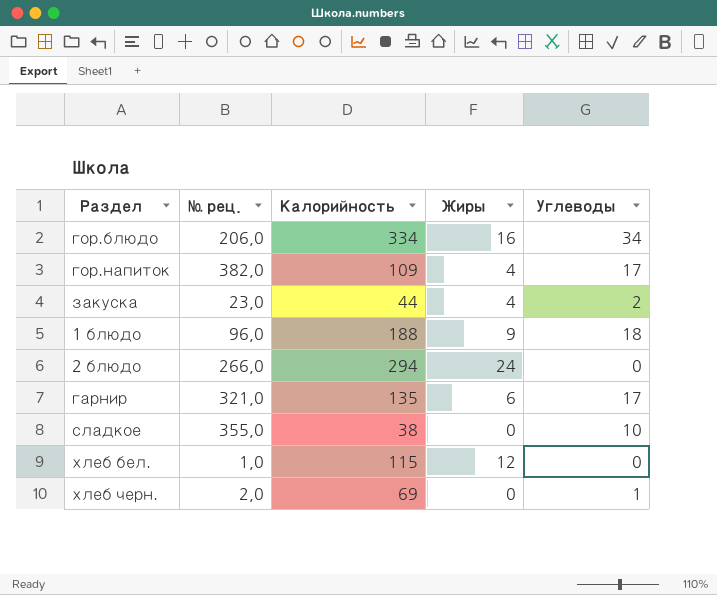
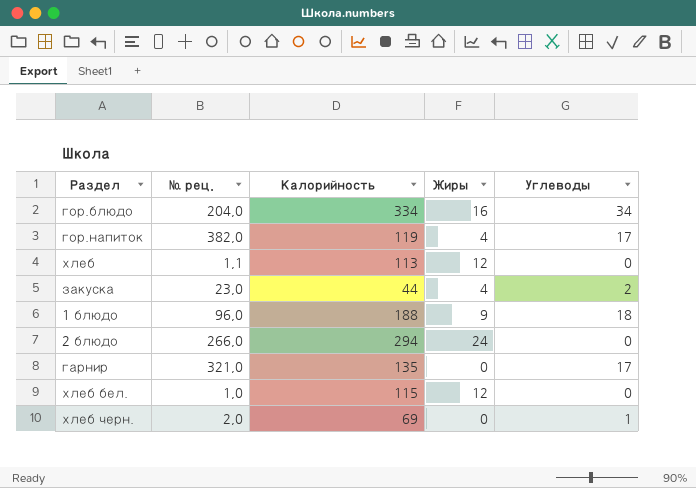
row сладкое: 355,0 | 38 | 0 | 10 -> none
гор.блюдо | № рец.: 206,0 -> 204,0
гор.напиток | Калорийность: 109 -> 119
row хлеб: none -> 1,1 | 113 | 12 | 0
гарнир | Жиры: 6 -> 0

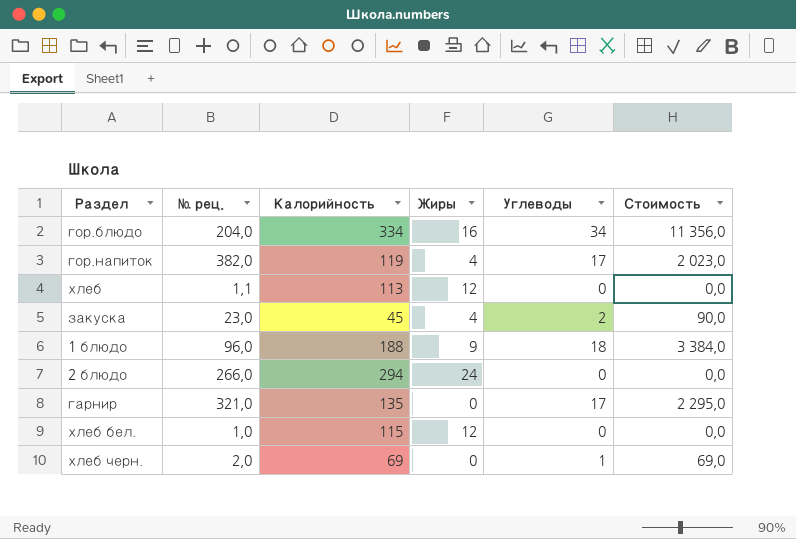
column Стоимость | formula: none -> [Калорийность] * [Углеводы]
закуска | Калорийность: 44 -> 45

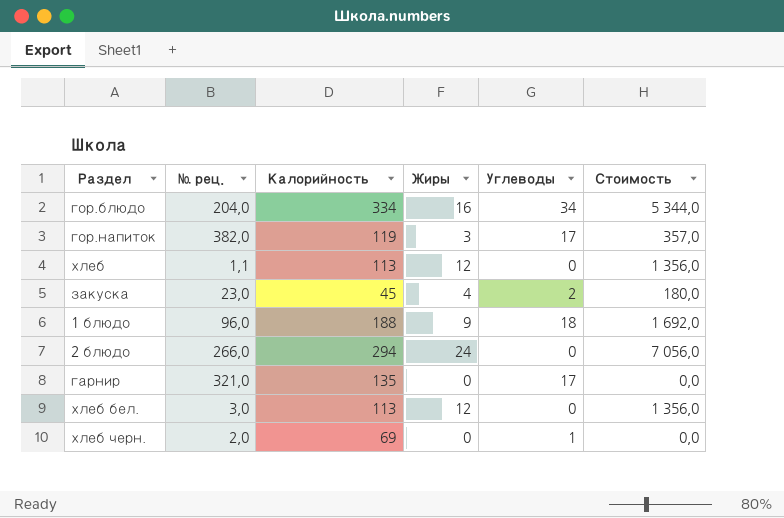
column Стоимость | formula: [Калорийность] * [Углеводы] -> [Калорийность] * [Жиры]
гор.напиток | Жиры: 4 -> 3
хлеб бел. | № рец.: 1,0 -> 3,0
хлеб бел. | Калорийность: 115 -> 113

